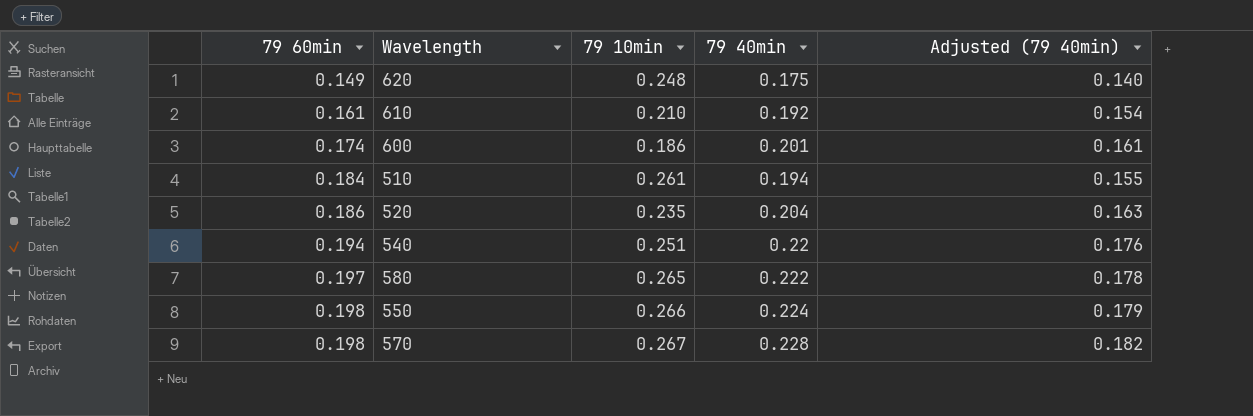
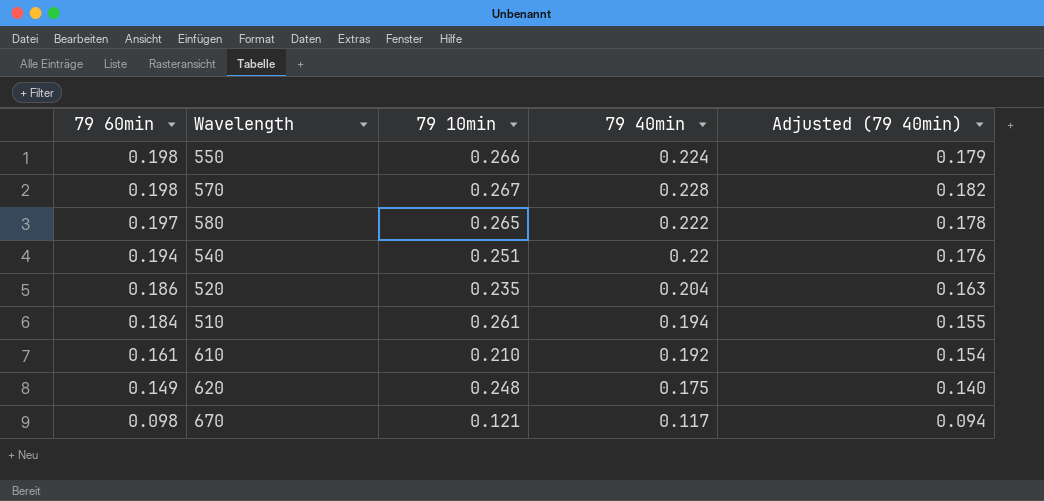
row order: 79 60min ascending -> 79 60min descending
row 600: 0.174 | 0.186 | 0.201 | 0.161 -> none
row 670: none -> 0.098 | 0.121 | 0.117 | 0.094

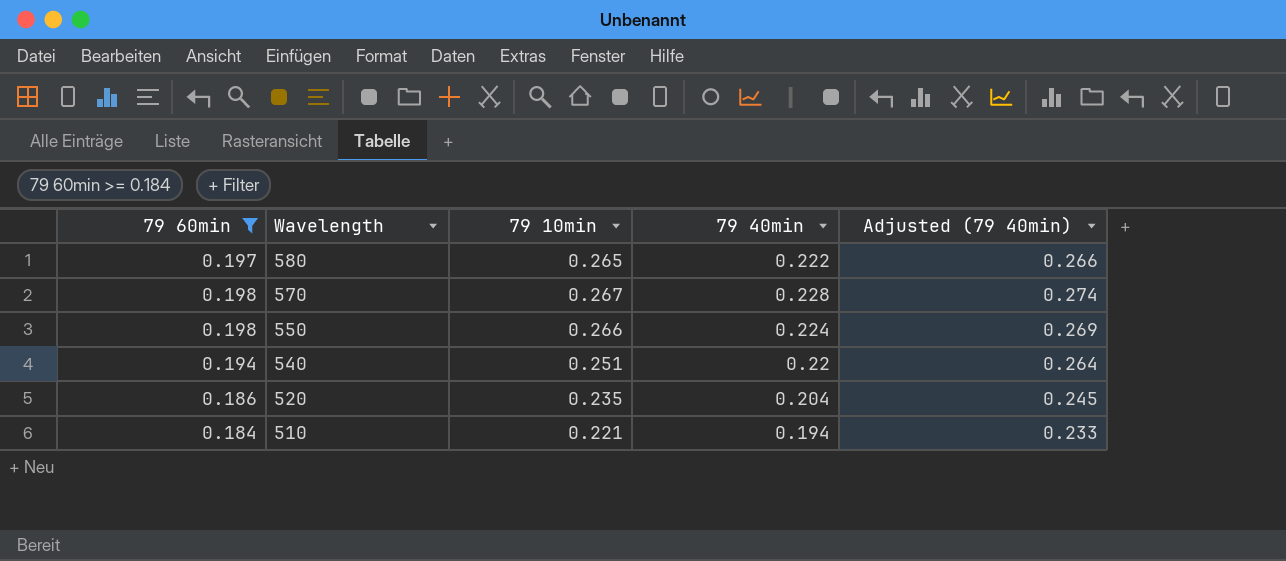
filter: none -> 79 60min >= 0.184
row order: 79 60min descending -> Wavelength descending
column Adjusted (79 40min) | formula: [79 40min] * 0.8 -> [79 40min] * 1.2
510 | 79 10min: 0.261 -> 0.221

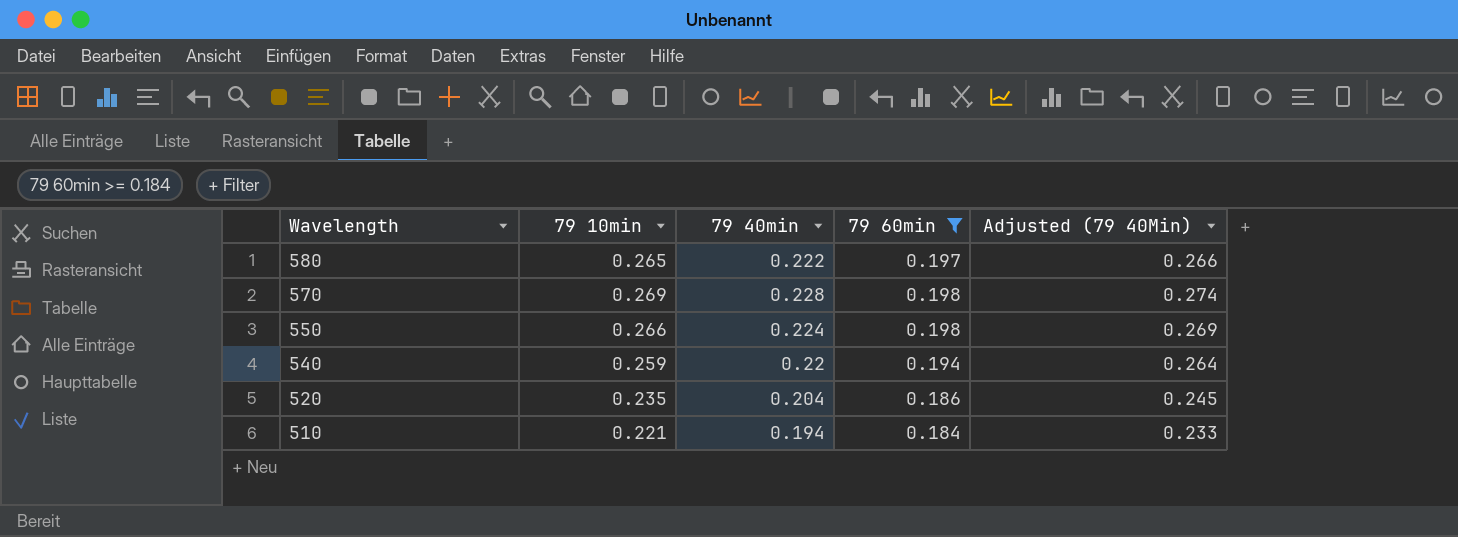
column 79 60min | position: 1 -> 4
column name: Adjusted (79 40min) -> Adjusted (79 40Min)
570 | 79 10min: 0.267 -> 0.269
540 | 79 10min: 0.251 -> 0.259

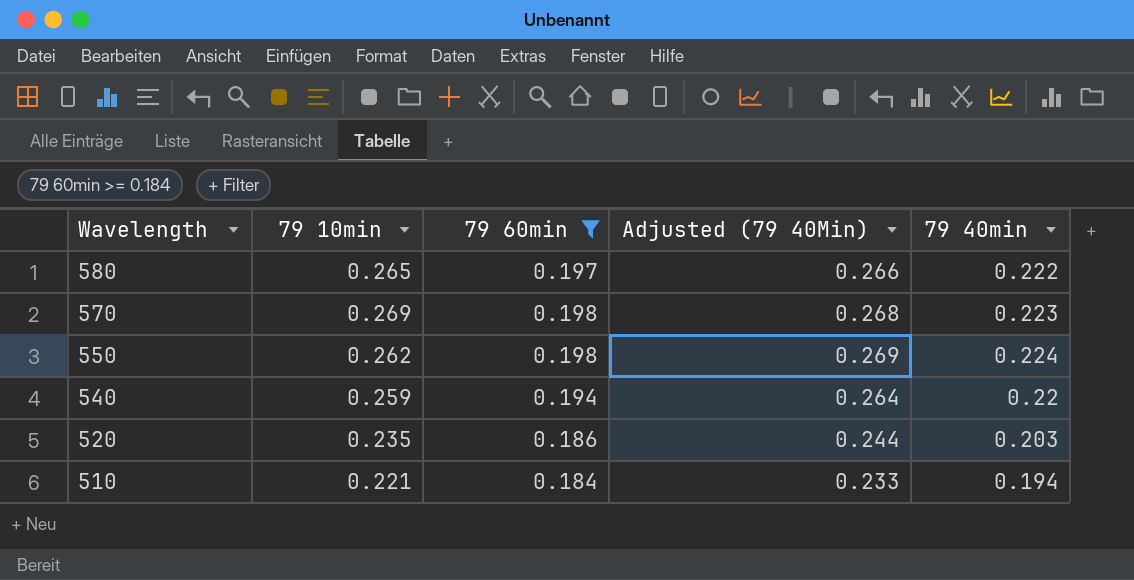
column 79 40min | position: 3 -> 5
570 | Adjusted (79 40Min): 0.274 -> 0.268
570 | 79 40min: 0.228 -> 0.223
550 | 79 10min: 0.266 -> 0.262
520 | Adjusted (79 40Min): 0.245 -> 0.244
520 | 79 40min: 0.204 -> 0.203

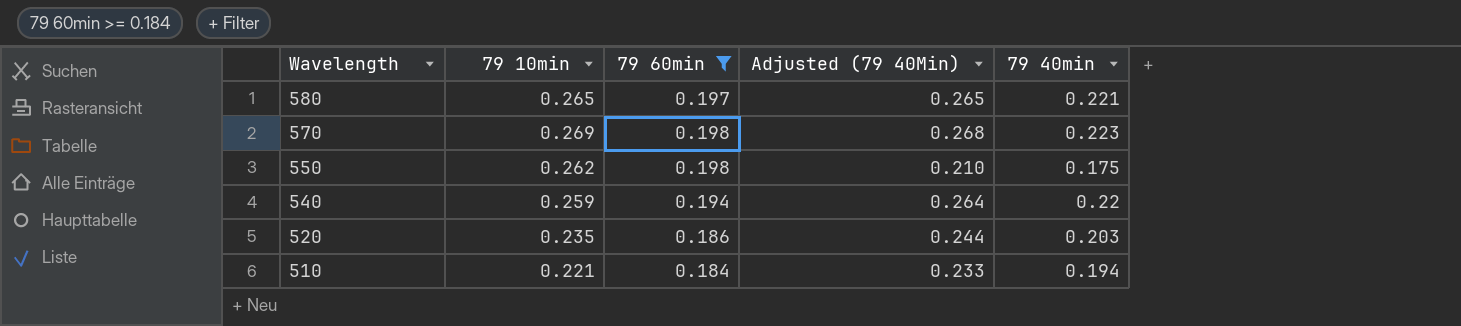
580 | Adjusted (79 40Min): 0.266 -> 0.265
580 | 79 40min: 0.222 -> 0.221
550 | Adjusted (79 40Min): 0.269 -> 0.210
550 | 79 40min: 0.224 -> 0.175

